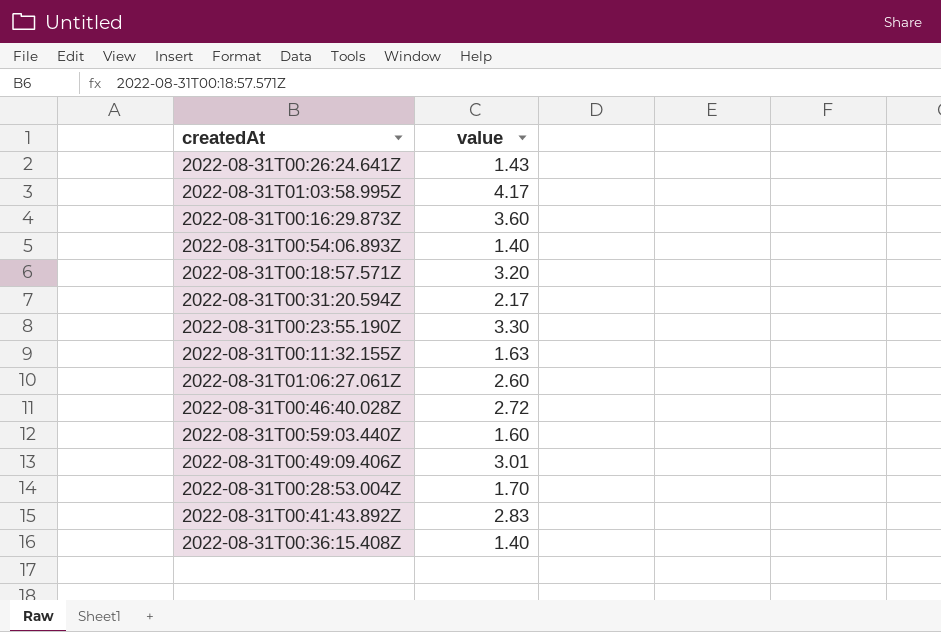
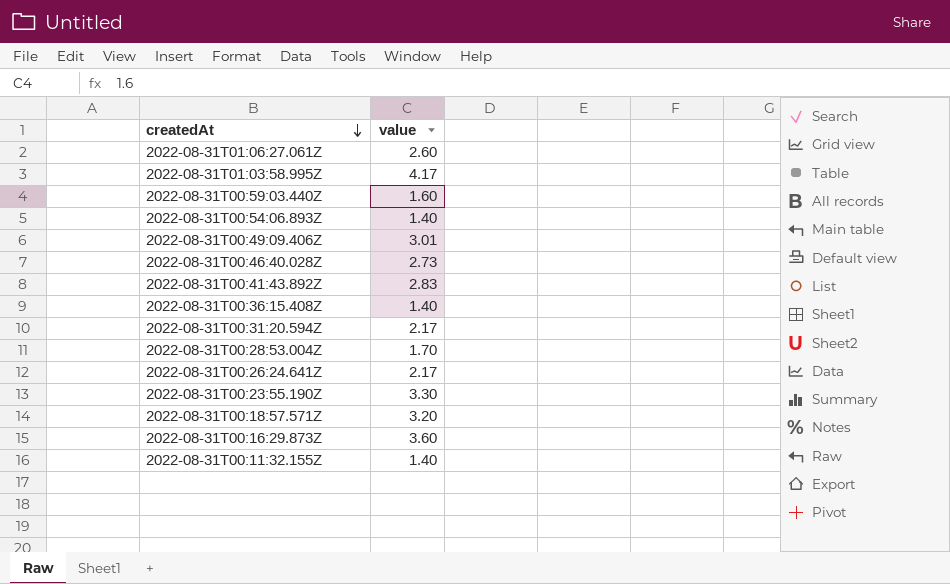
row order: none -> createdAt descending
2022-08-31T00:46:40.028Z | value: 2.72 -> 2.73
2022-08-31T00:26:24.641Z | value: 1.43 -> 2.17
2022-08-31T00:11:32.155Z | value: 1.63 -> 1.40

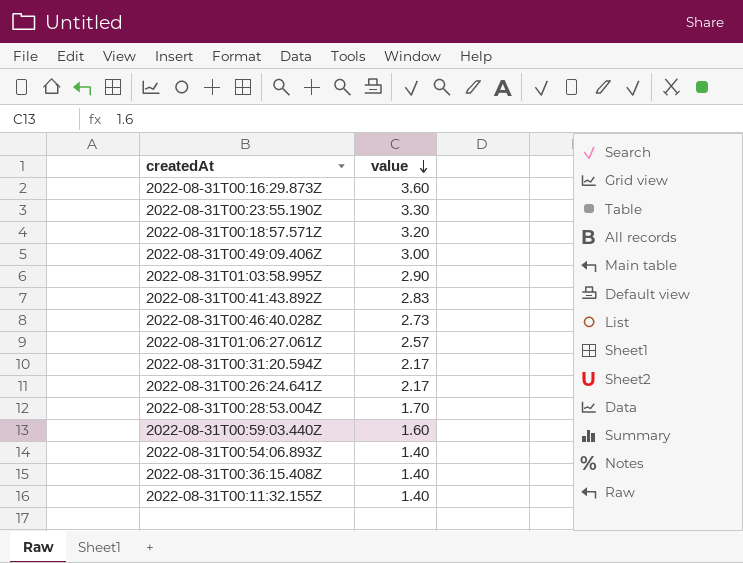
row order: createdAt descending -> value descending
2022-08-31T00:49:09.406Z | value: 3.01 -> 3.00
2022-08-31T01:03:58.995Z | value: 4.17 -> 2.90
2022-08-31T01:06:27.061Z | value: 2.60 -> 2.57

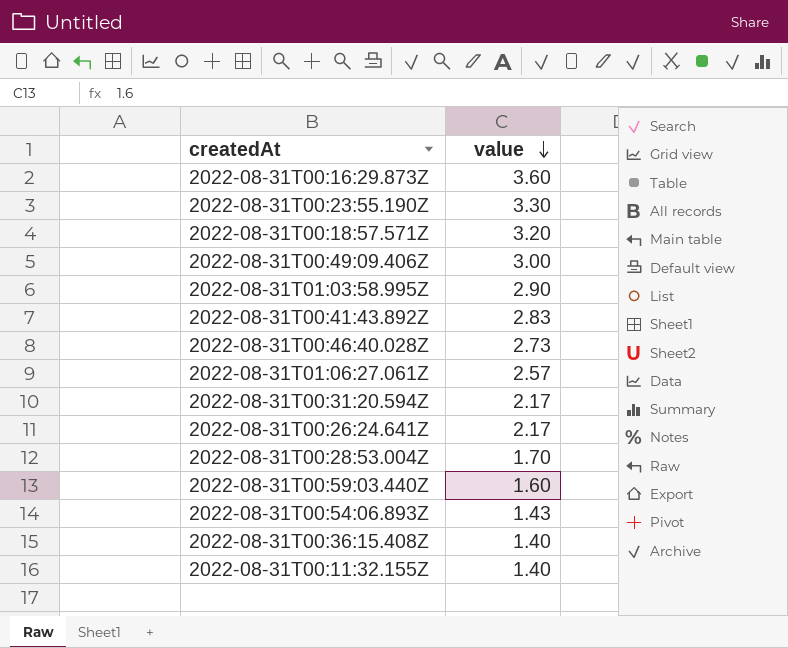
2022-08-31T00:54:06.893Z | value: 1.40 -> 1.43

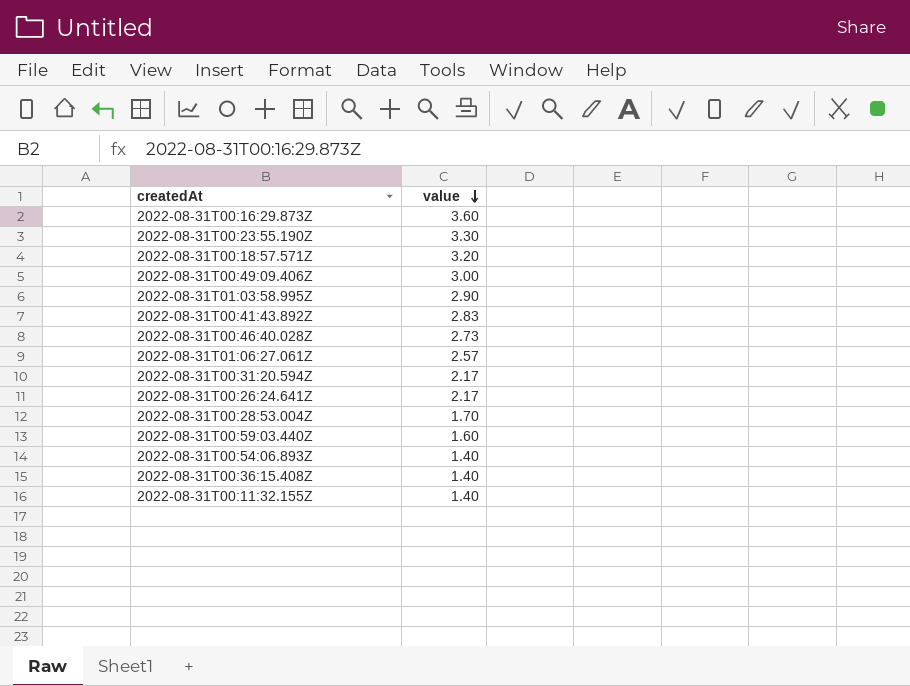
2022-08-31T00:54:06.893Z | value: 1.43 -> 1.40

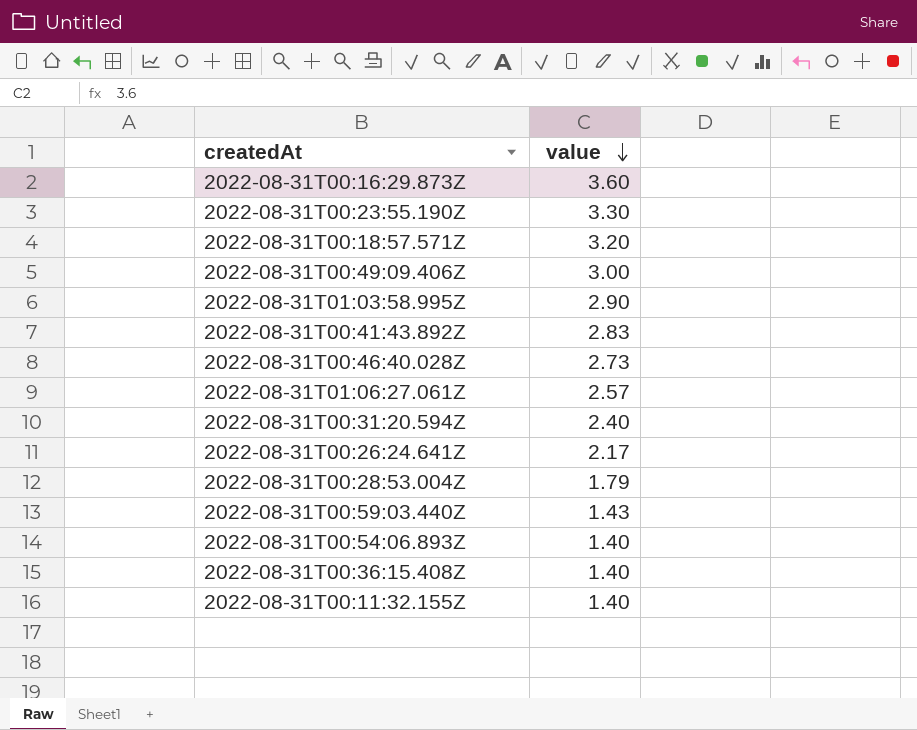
2022-08-31T00:31:20.594Z | value: 2.17 -> 2.40
2022-08-31T00:28:53.004Z | value: 1.70 -> 1.79
2022-08-31T00:59:03.440Z | value: 1.60 -> 1.43

